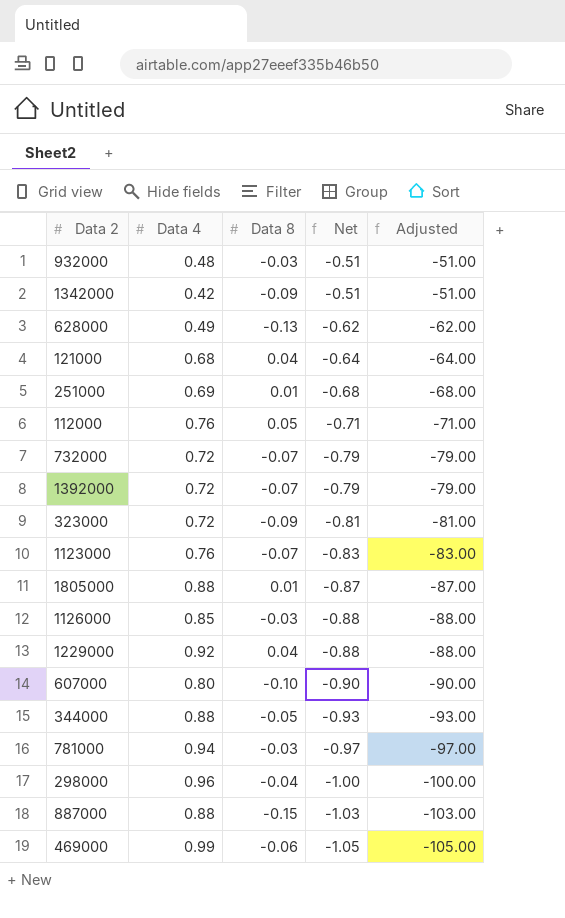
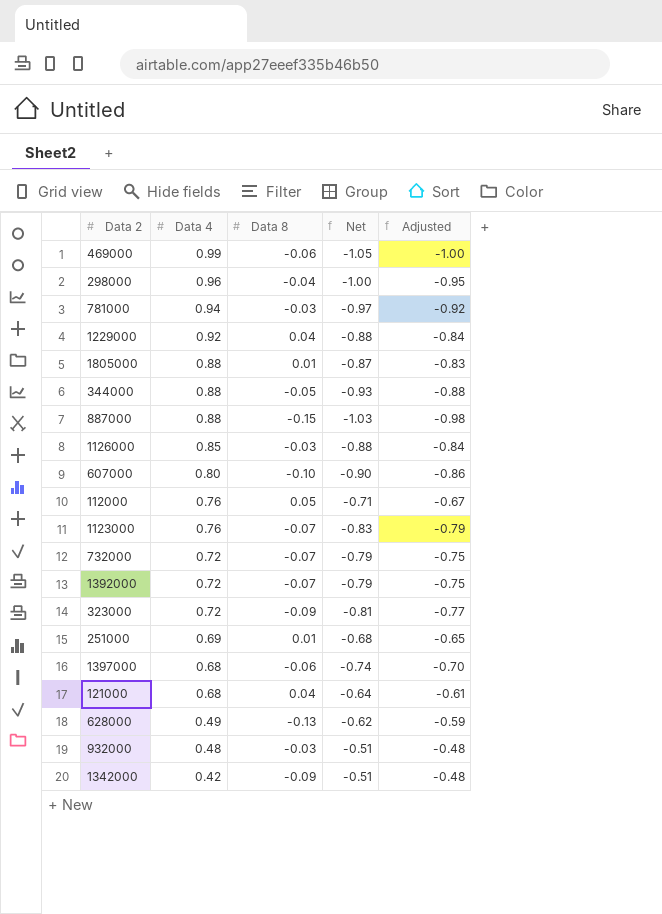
row order: Net descending -> Data 4 descending
column Adjusted | formula: [Net] * 100 -> [Net] * 0.95
row 1397000: none -> 0.68 | -0.06 | -0.74 | -0.70

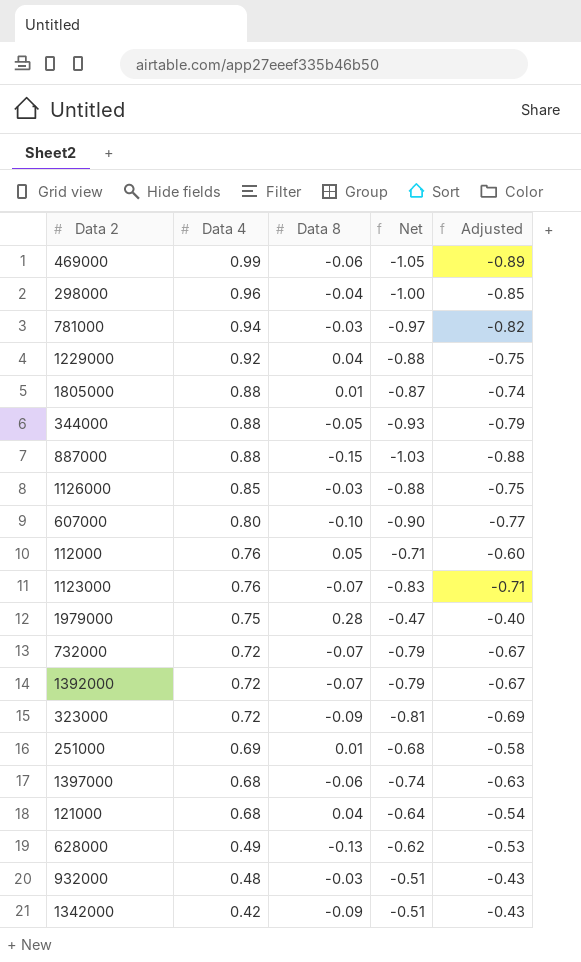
column Adjusted | formula: [Net] * 0.95 -> [Net] * 0.85
row 1979000: none -> 0.75 | 0.28 | -0.47 | -0.40

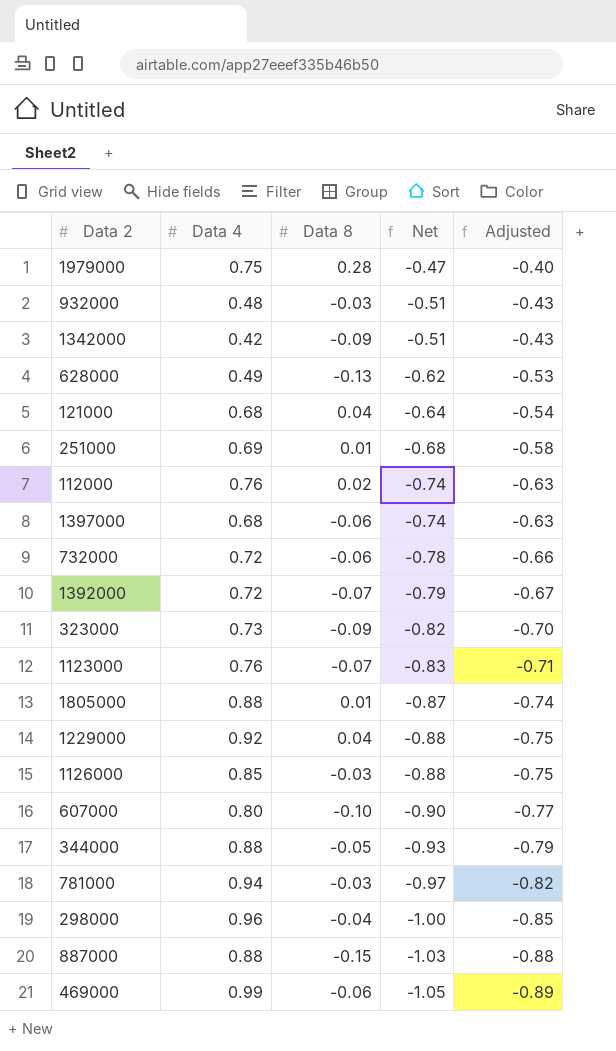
row order: Data 4 descending -> Net descending
112000 | Data 8: 0.05 -> 0.02
112000 | Net: -0.71 -> -0.74
112000 | Adjusted: -0.60 -> -0.63
732000 | Data 8: -0.07 -> -0.06
732000 | Net: -0.79 -> -0.78
732000 | Adjusted: -0.67 -> -0.66
323000 | Data 4: 0.72 -> 0.73
323000 | Net: -0.81 -> -0.82
323000 | Adjusted: -0.69 -> -0.70

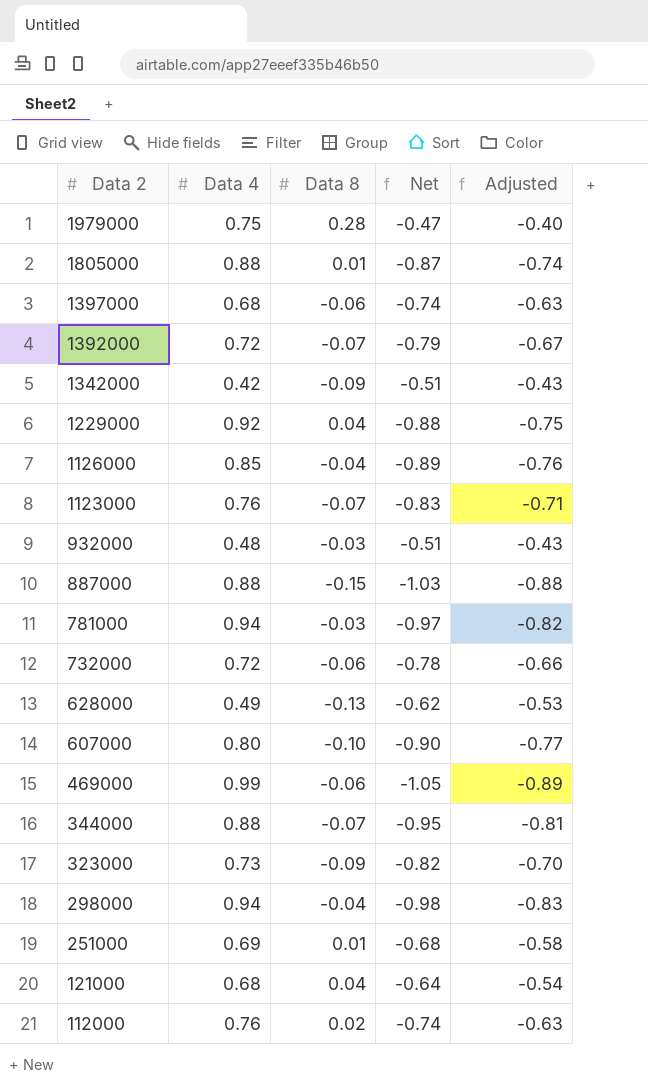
row order: Net descending -> Data 2 descending
1126000 | Data 8: -0.03 -> -0.04
1126000 | Net: -0.88 -> -0.89
1126000 | Adjusted: -0.75 -> -0.76
344000 | Data 8: -0.05 -> -0.07
344000 | Net: -0.93 -> -0.95
344000 | Adjusted: -0.79 -> -0.81
298000 | Data 4: 0.96 -> 0.94
298000 | Net: -1.00 -> -0.98
298000 | Adjusted: -0.85 -> -0.83

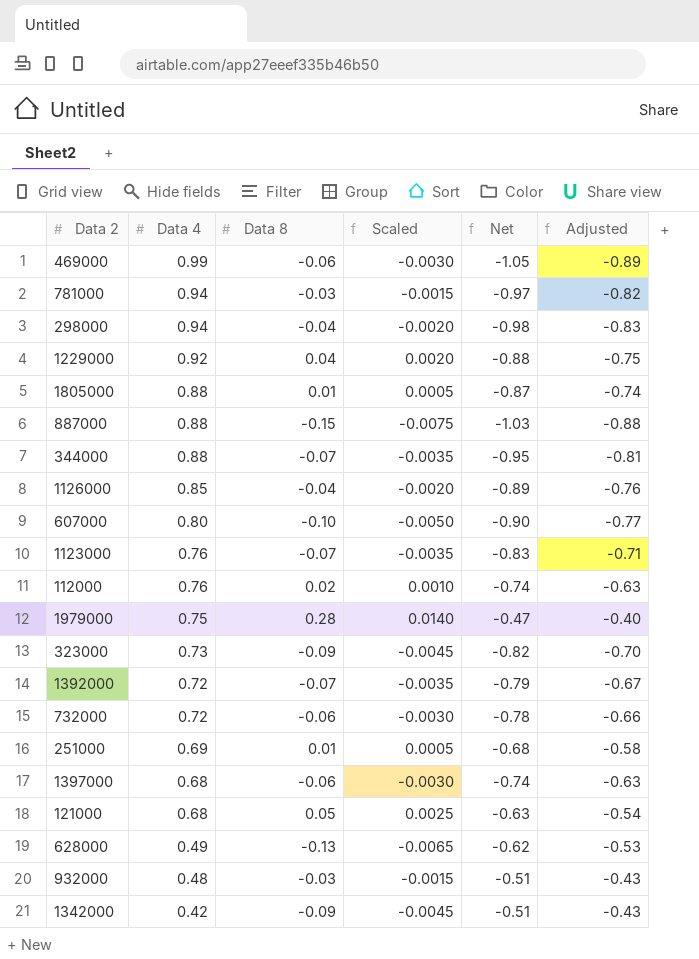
row order: Data 2 descending -> Data 4 descending
column Scaled | formula: none -> [Data 8] * 0.05
121000 | Data 8: 0.04 -> 0.05
121000 | Net: -0.64 -> -0.63

